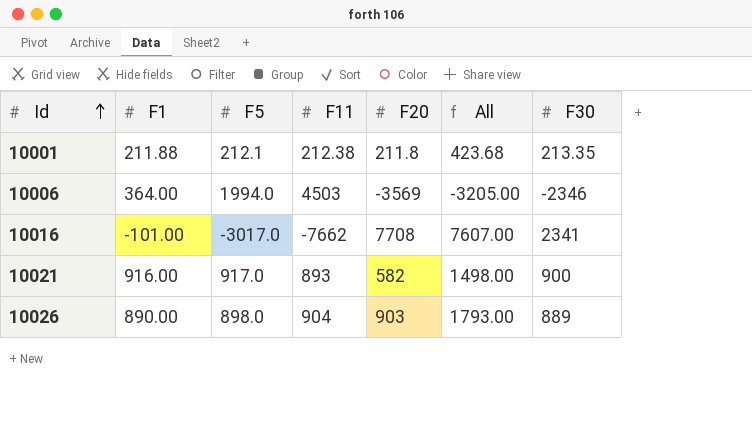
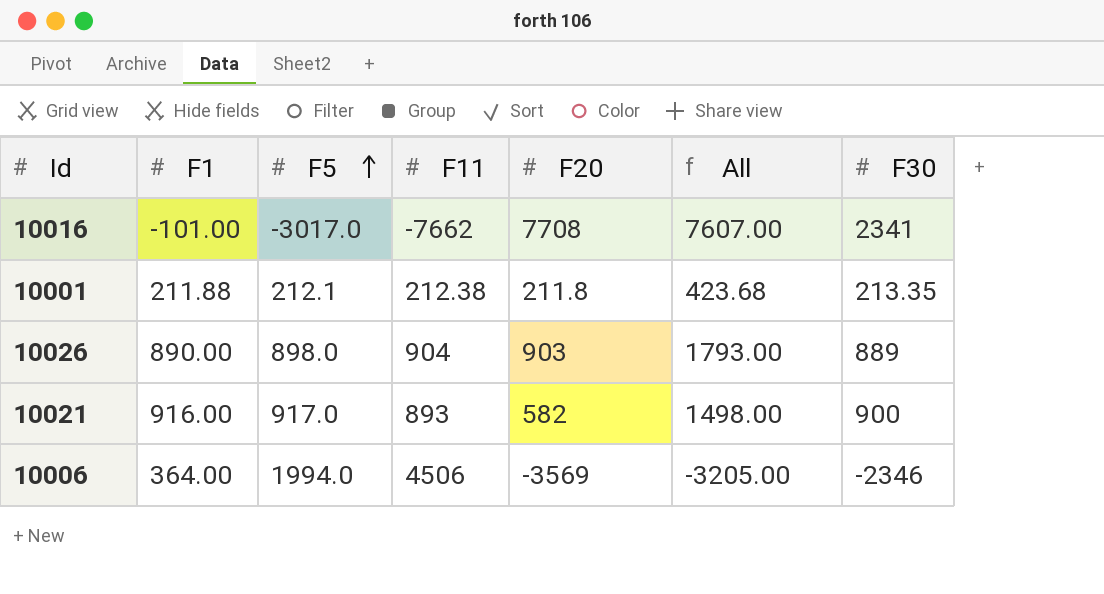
row order: Id ascending -> F5 ascending
10006 | F11: 4503 -> 4506

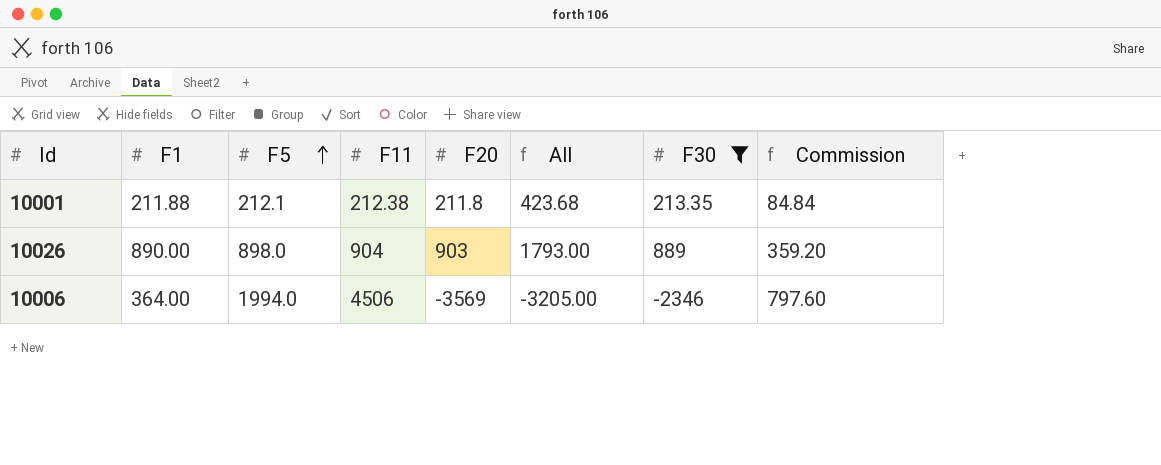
filter: none -> F30 <= 889
column Commission | formula: none -> [F5] * 0.4

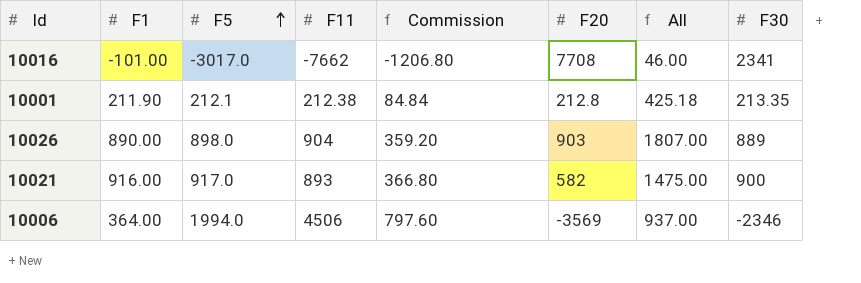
filter: F30 <= 889 -> none
column Commission | position: 8 -> 5
column All | formula: [F1] + [F20] -> [F11] + [F20]
10001 | F1: 211.88 -> 211.90
10001 | F20: 211.8 -> 212.8

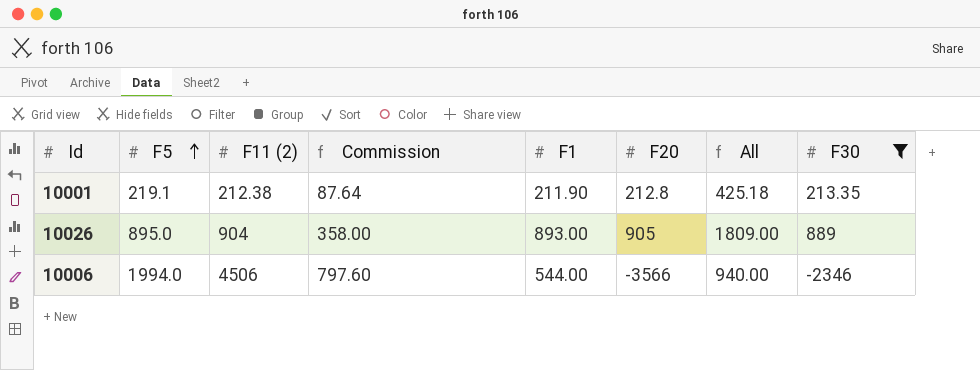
filter: none -> F30 <= 889
column name: F11 -> F11 (2)
column F1 | position: 2 -> 5
10001 | F5: 212.1 -> 219.1
10001 | Commission: 84.84 -> 87.64
10026 | F5: 898.0 -> 895.0
10026 | Commission: 359.20 -> 358.00
10026 | F1: 890.00 -> 893.00
10026 | F20: 903 -> 905
10026 | All: 1807.00 -> 1809.00
10006 | F1: 364.00 -> 544.00
10006 | F20: -3569 -> -3566
10006 | All: 937.00 -> 940.00

